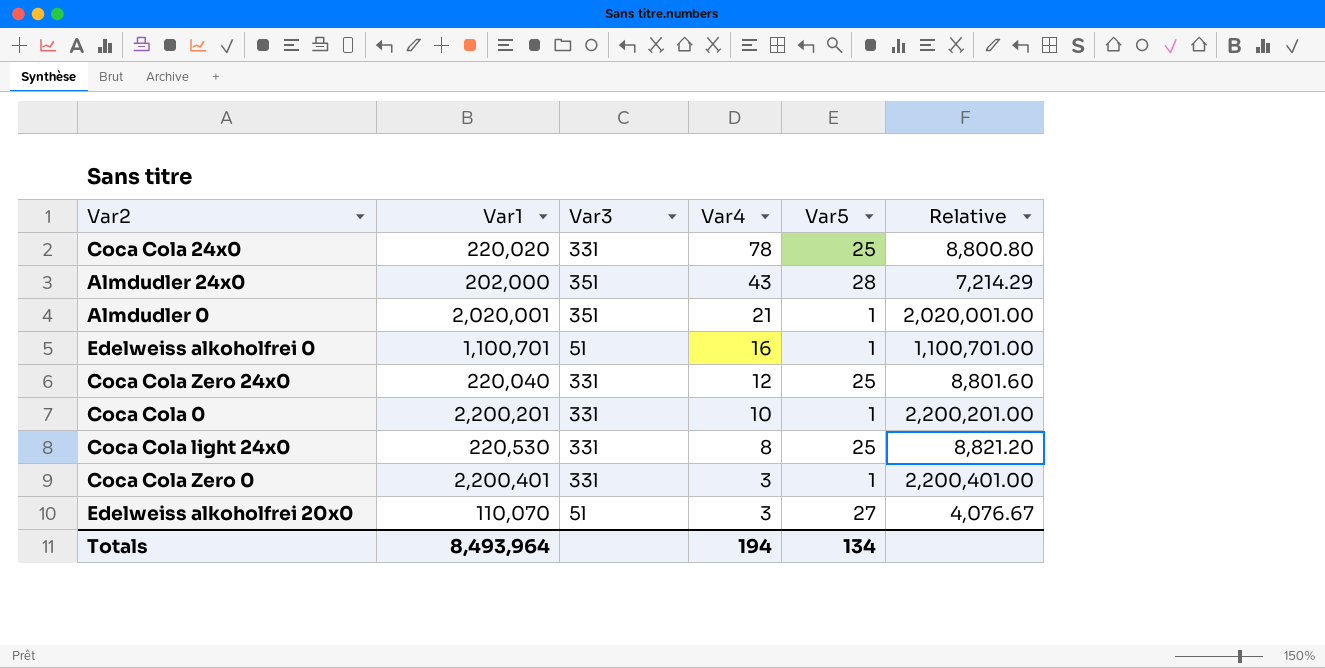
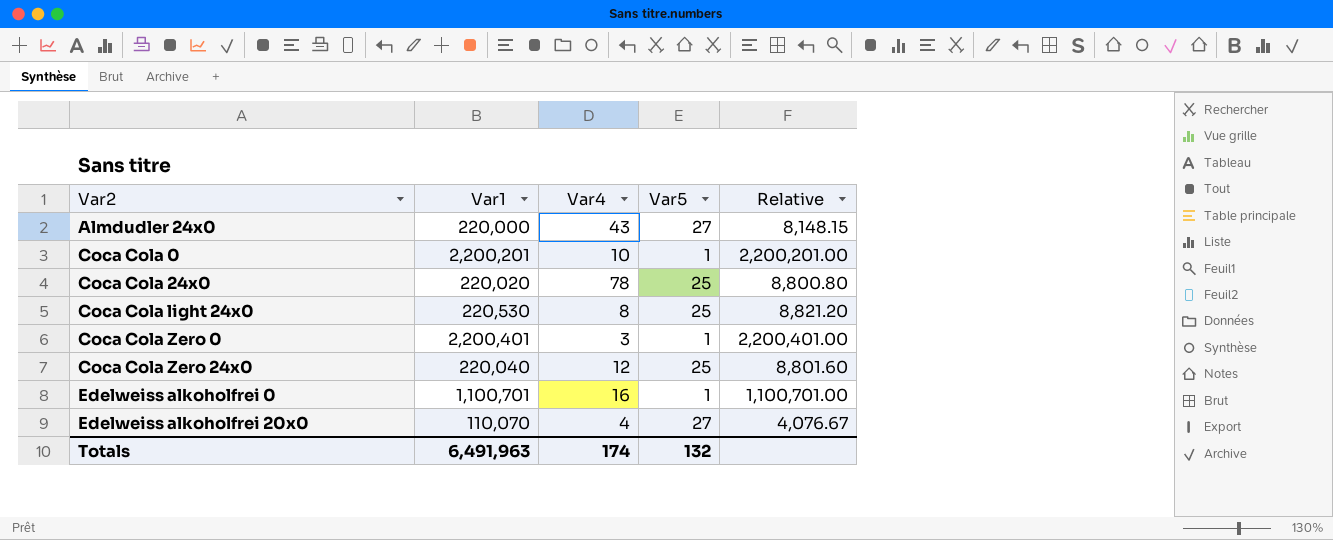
row order: Var4 descending -> Var2 ascending
column Var3 | position: 3 -> none
row Almdudler 0: 2,020,001 | 35l | 21 | 1 | 2,020,001.00 -> none
Almdudler 24x0 | Var1: 202,000 -> 220,000
Almdudler 24x0 | Var5: 28 -> 27
Almdudler 24x0 | Relative: 7,214.29 -> 8,148.15
Edelweiss alkoholfrei 20x0 | Var4: 3 -> 4
Totals | Var1: 8,493,964 -> 6,491,963
Totals | Var4: 194 -> 174
Totals | Var5: 134 -> 132

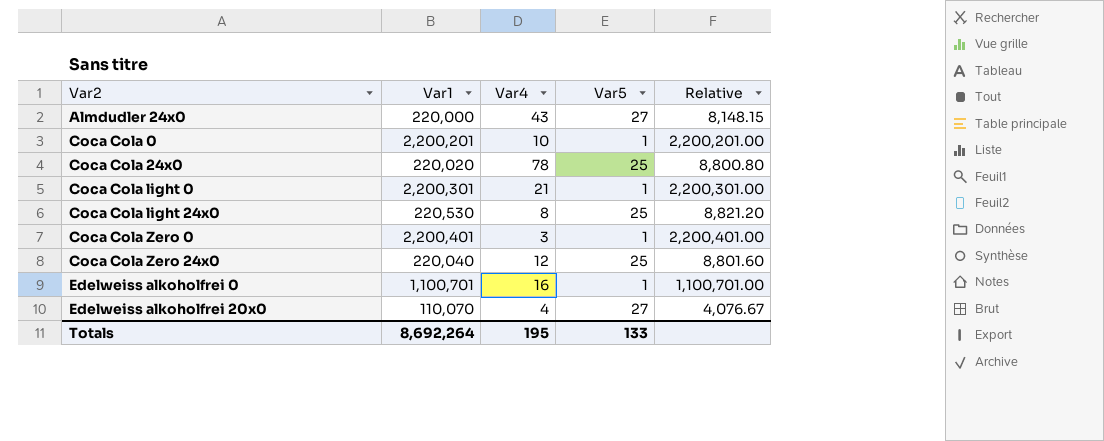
row Coca Cola light 0: none -> 2,200,301 | 21 | 1 | 2,200,301.00
Totals | Var1: 6,491,963 -> 8,692,264
Totals | Var4: 174 -> 195
Totals | Var5: 132 -> 133

